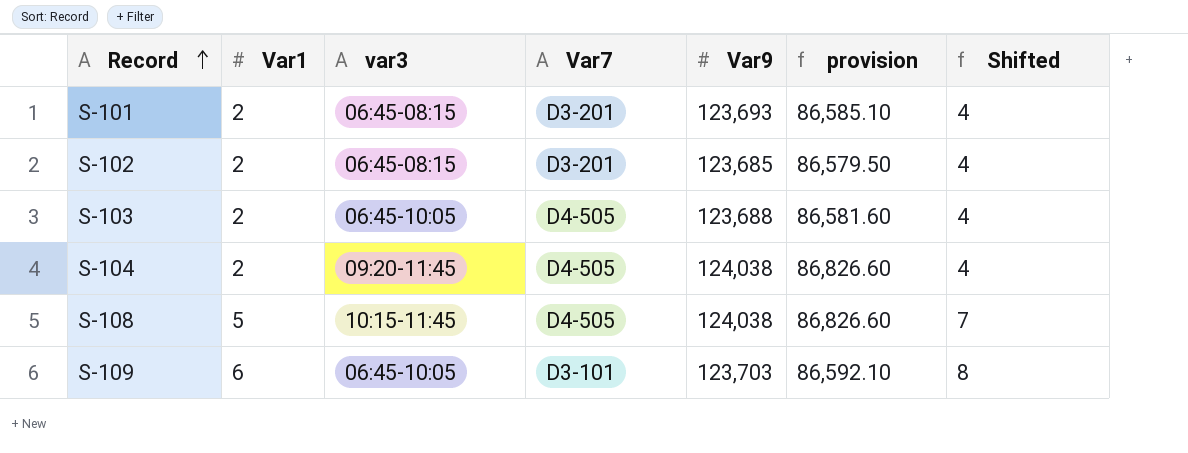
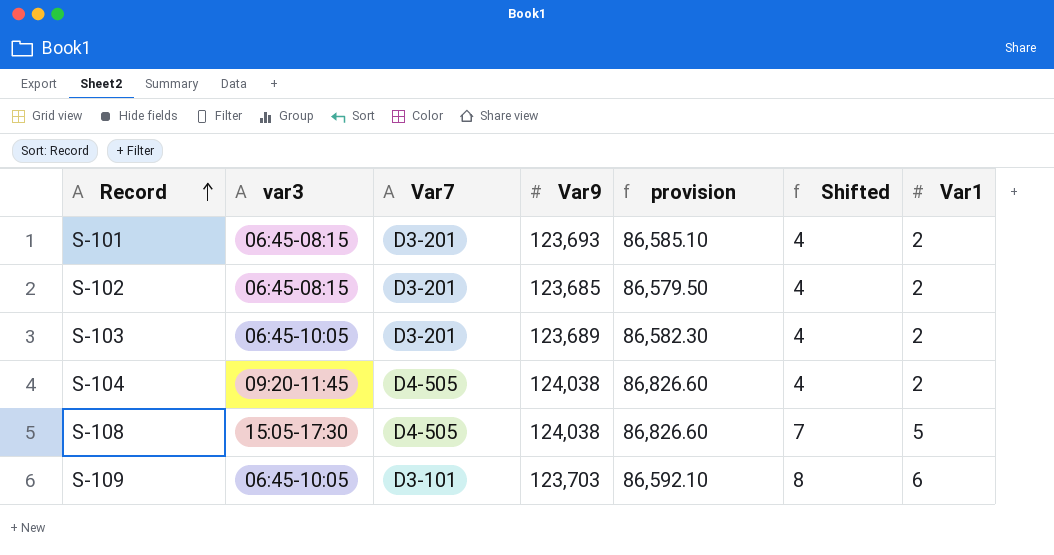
column Var1 | position: 2 -> 7
S-103 | Var7: D4-505 -> D3-201
S-103 | Var9: 123,688 -> 123,689
S-103 | provision: 86,581.60 -> 86,582.30
S-108 | var3: 10:15-11:45 -> 15:05-17:30

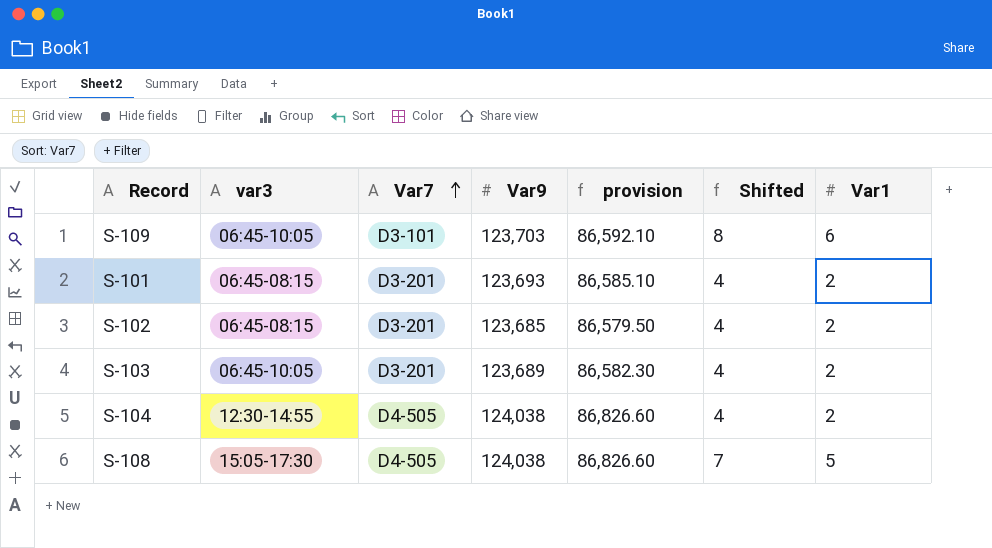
row order: Record ascending -> Var7 ascending
S-104 | var3: 09:20-11:45 -> 12:30-14:55

